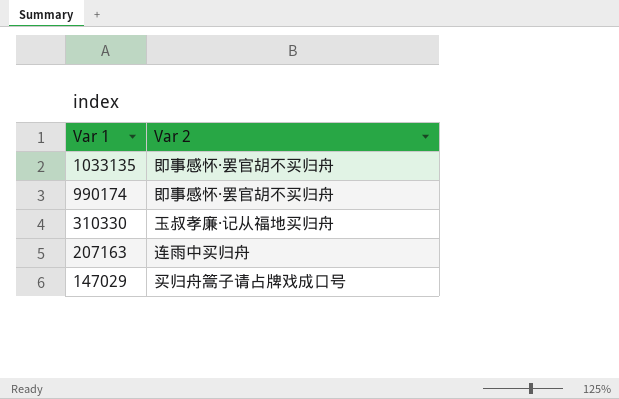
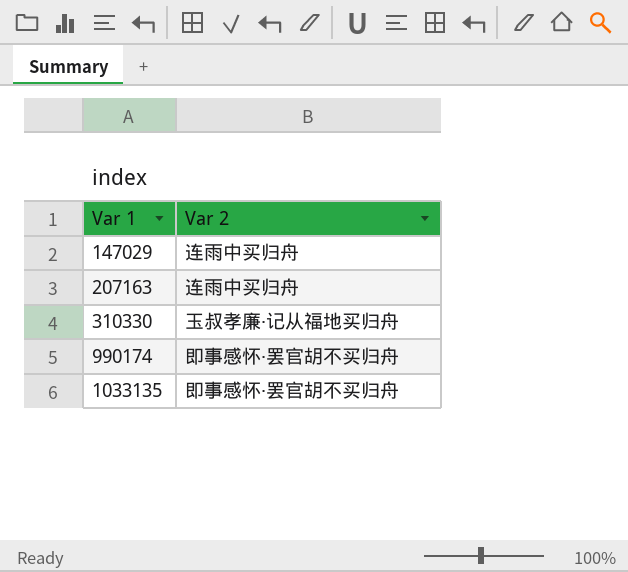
row order: Var 1 descending -> Var 1 ascending
147029 | Var 2: 买归舟篙子请占牌戏成口号 -> 连雨中买归舟

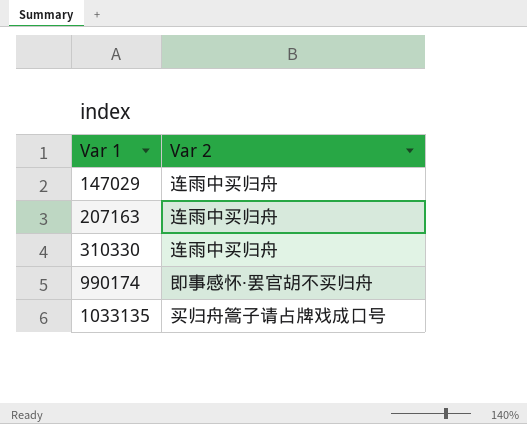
310330 | Var 2: 玉叔孝廉·记从福地买归舟 -> 连雨中买归舟
1033135 | Var 2: 即事感怀·罢官胡不买归舟 -> 买归舟篙子请占牌戏成口号

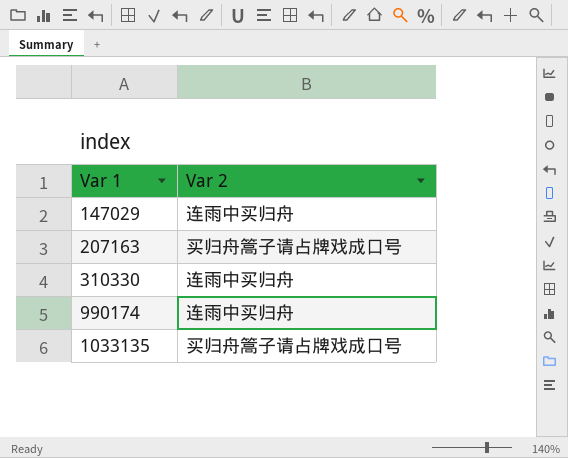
207163 | Var 2: 连雨中买归舟 -> 买归舟篙子请占牌戏成口号
990174 | Var 2: 即事感怀·罢官胡不买归舟 -> 连雨中买归舟

